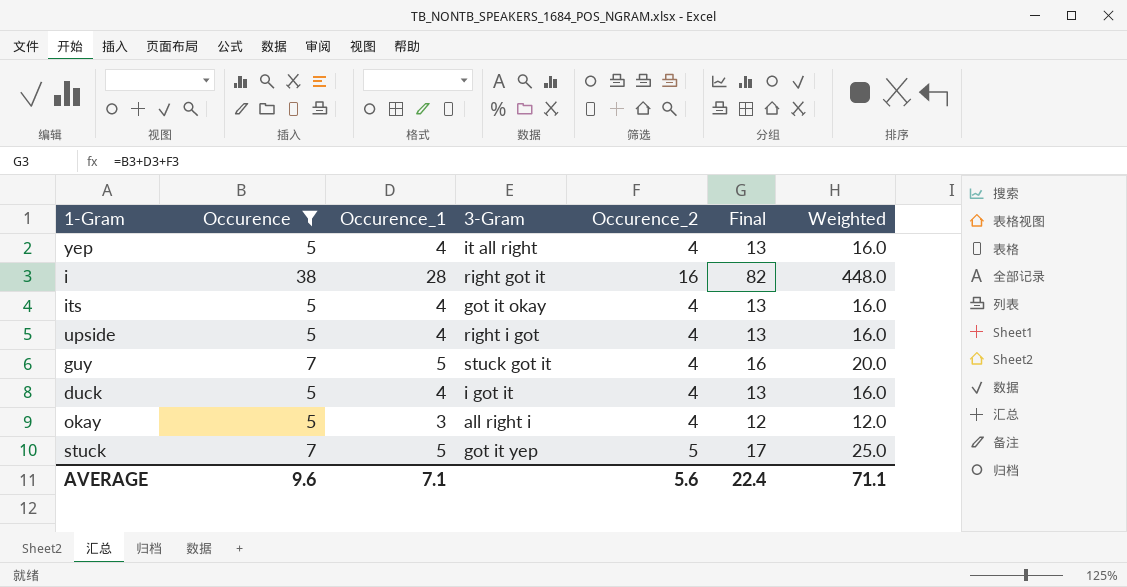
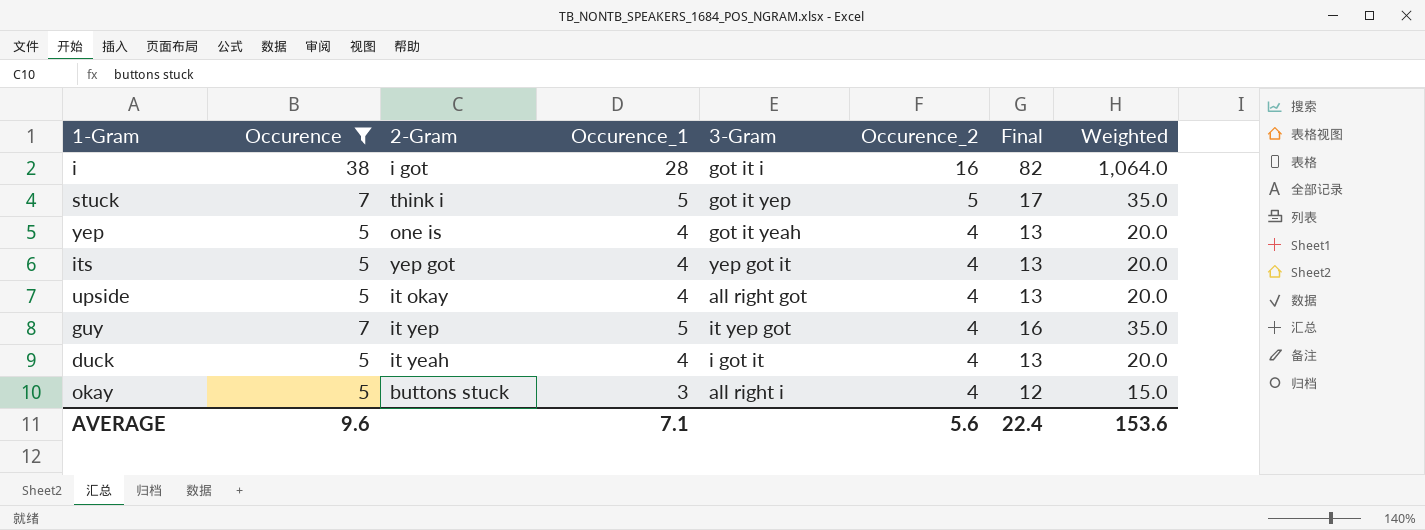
row order: none -> Occurence_2 descending
column 2-Gram | position: none -> 3
column Weighted | formula: [Occurence_1] * [Occurence_2] -> [Occurence] * [Occurence_1]
i | 3-Gram: right got it -> got it i
yep | 3-Gram: it all right -> got it yeah
its | 3-Gram: got it okay -> yep got it
upside | 3-Gram: right i got -> all right got
guy | 3-Gram: stuck got it -> it yep got
AVERAGE | Weighted: 71.1 -> 153.6

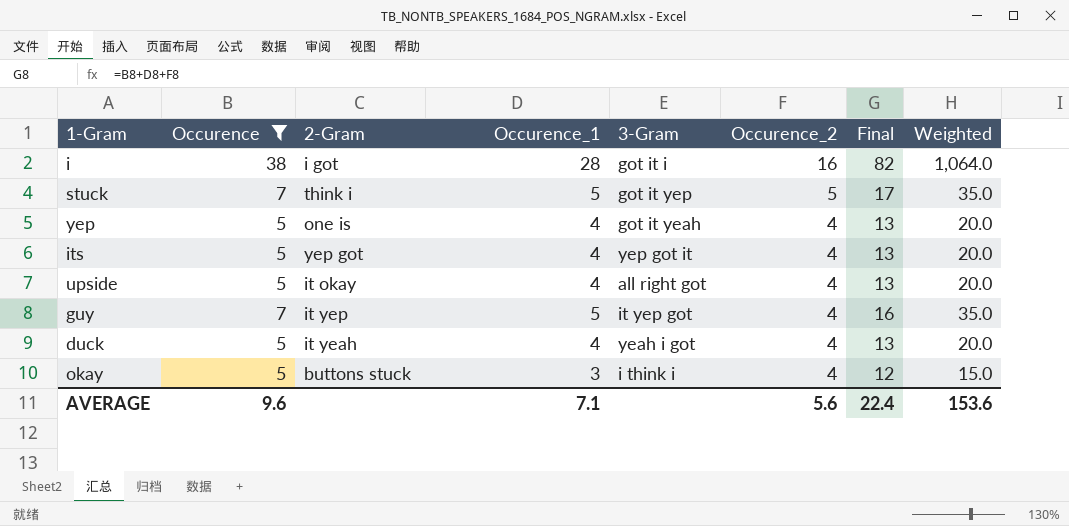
duck | 3-Gram: i got it -> yeah i got
okay | 3-Gram: all right i -> i think i

